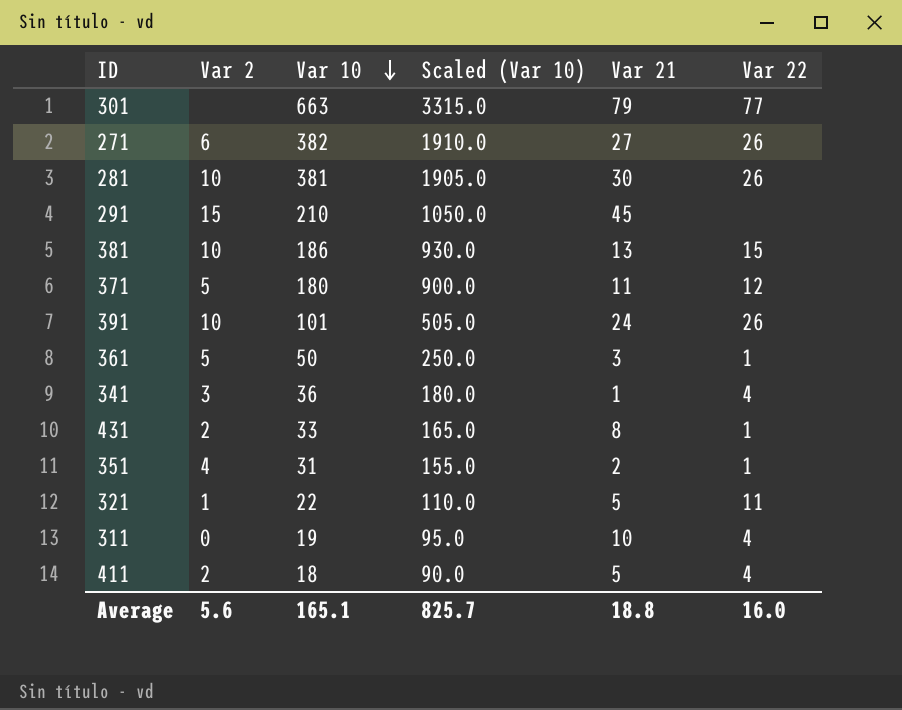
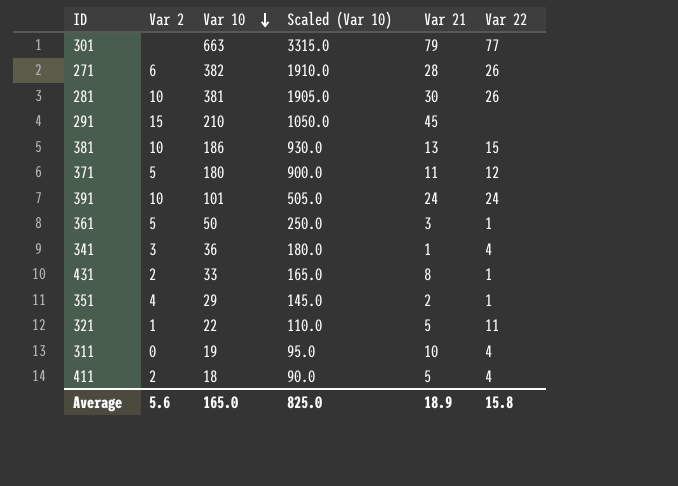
271 | Var 21: 27 -> 28
391 | Var 22: 26 -> 24
351 | Var 10: 31 -> 29
351 | Scaled (Var 10): 155.0 -> 145.0
Average | Var 10: 165.1 -> 165.0
Average | Scaled (Var 10): 825.7 -> 825.0
Average | Var 21: 18.8 -> 18.9
Average | Var 22: 16.0 -> 15.8

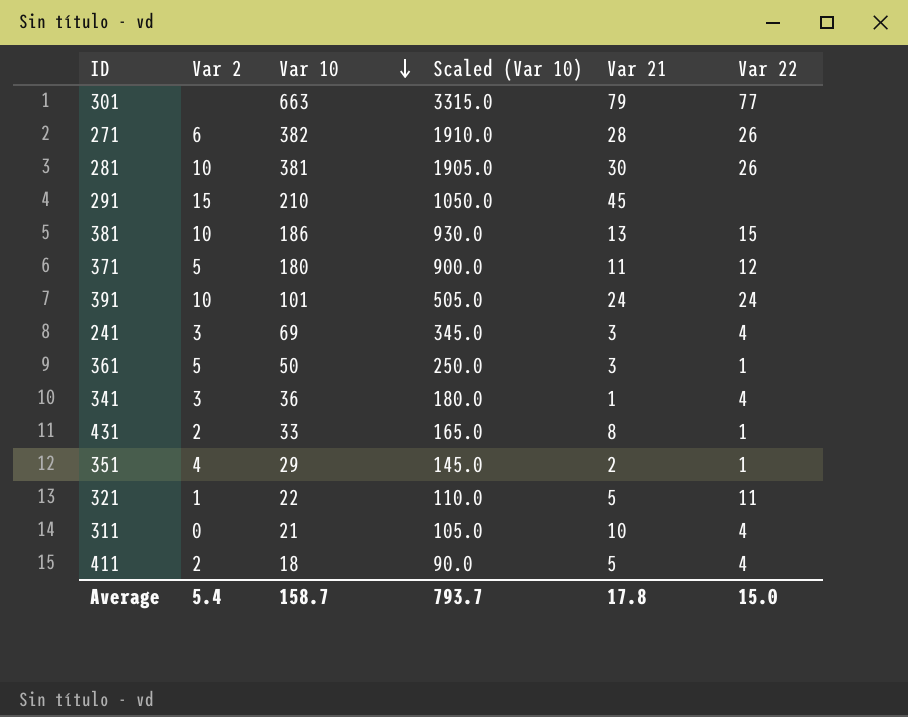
row 241: none -> 3 | 69 | 345.0 | 3 | 4
311 | Var 10: 19 -> 21
311 | Scaled (Var 10): 95.0 -> 105.0
Average | Var 2: 5.6 -> 5.4
Average | Var 10: 165.0 -> 158.7
Average | Scaled (Var 10): 825.0 -> 793.7
Average | Var 21: 18.9 -> 17.8
Average | Var 22: 15.8 -> 15.0

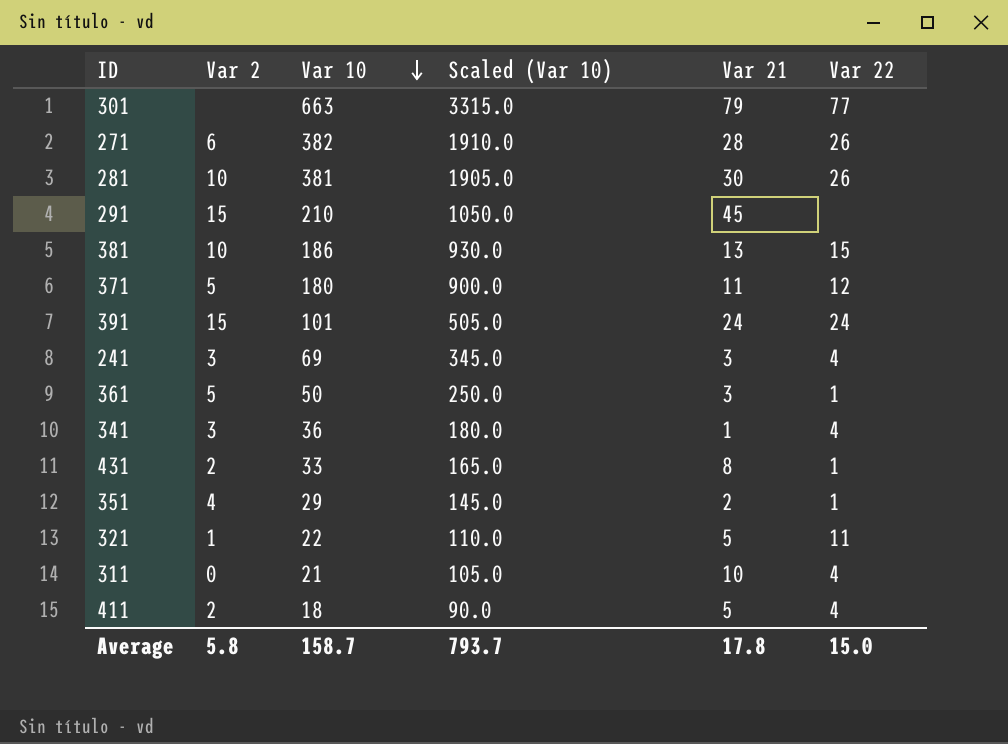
391 | Var 2: 10 -> 15
Average | Var 2: 5.4 -> 5.8

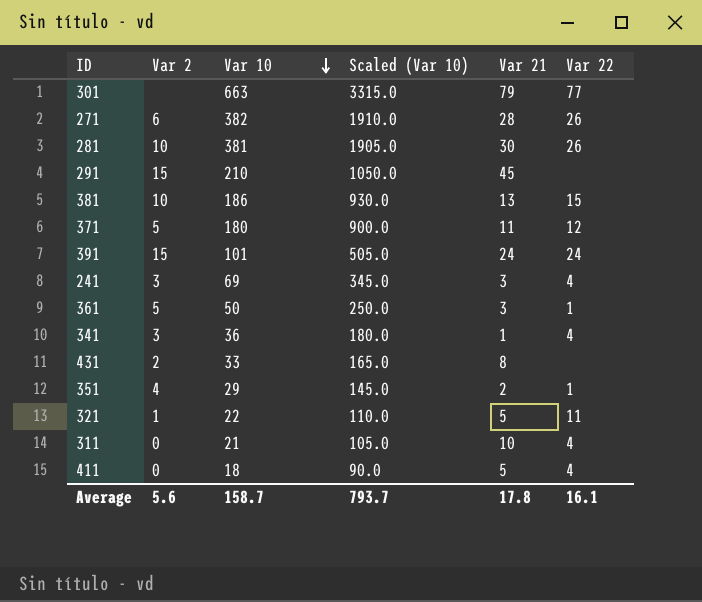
431 | Var 22: 1 -> none
411 | Var 2: 2 -> 0
Average | Var 2: 5.8 -> 5.6
Average | Var 22: 15.0 -> 16.1

